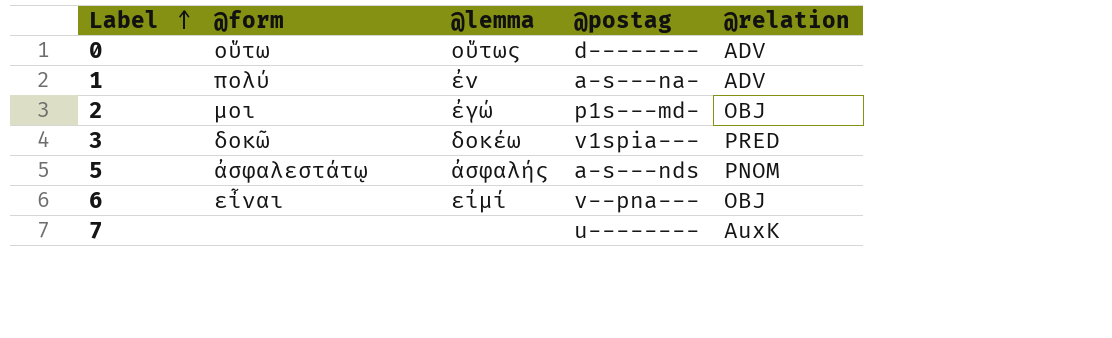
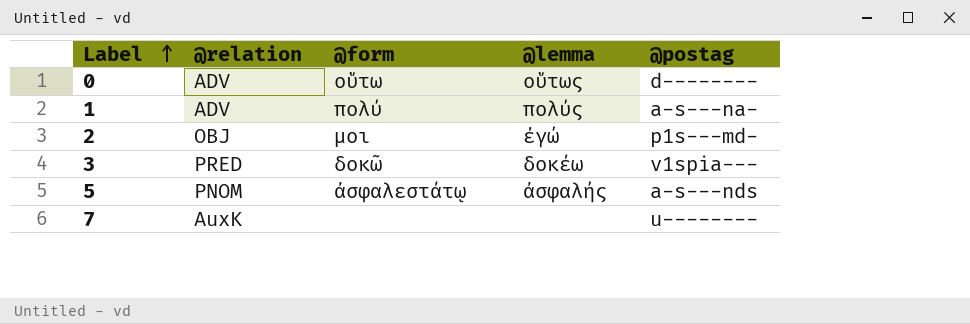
column @relation | position: 5 -> 2
row 6: εἶναι | εἰμί | v--pna--- | OBJ -> none
1 | @lemma: ἐν -> πολύς

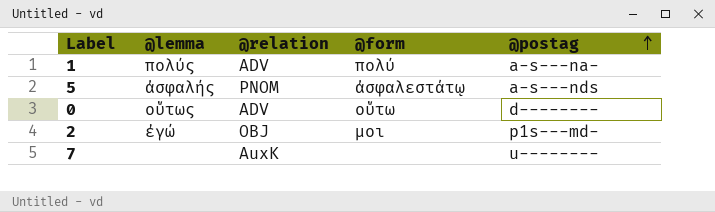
row order: Label ascending -> @postag ascending
column @lemma | position: 4 -> 2
row 3: PRED | δοκῶ | δοκέω | v1spia--- -> none

